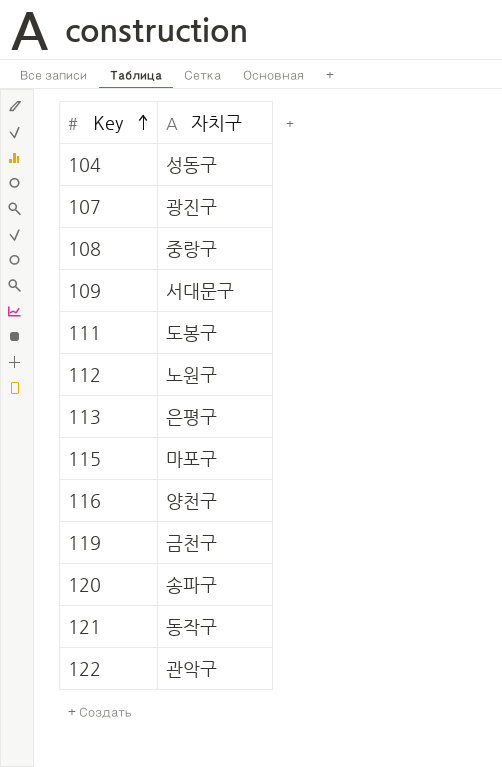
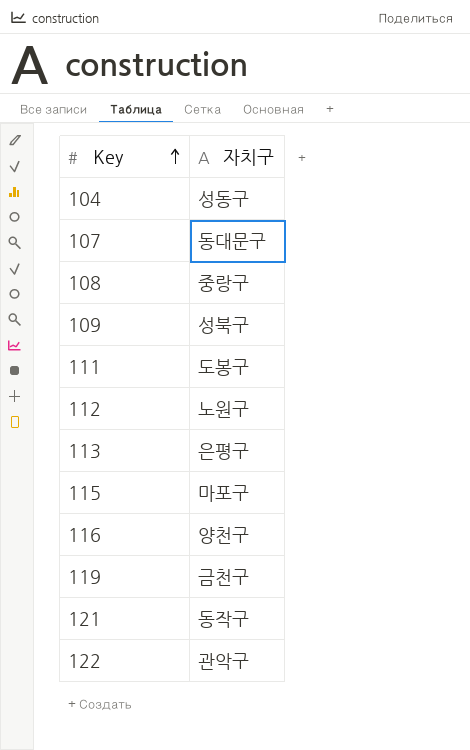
row 120: 송파구 -> none
107 | 자치구: 광진구 -> 동대문구
109 | 자치구: 서대문구 -> 성북구

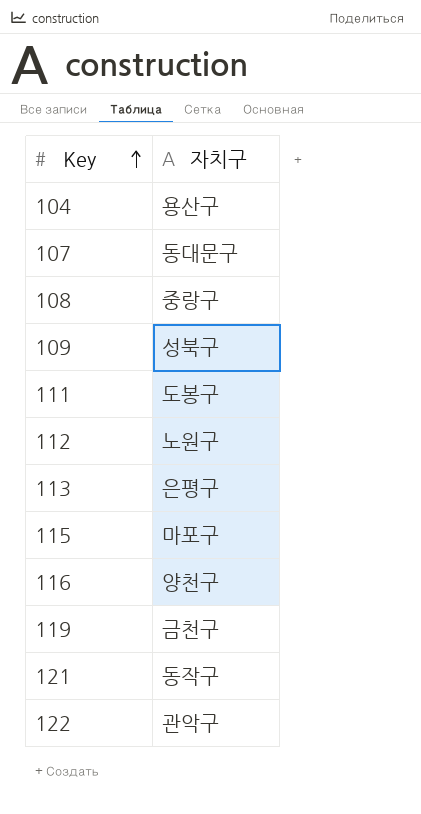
104 | 자치구: 성동구 -> 용산구

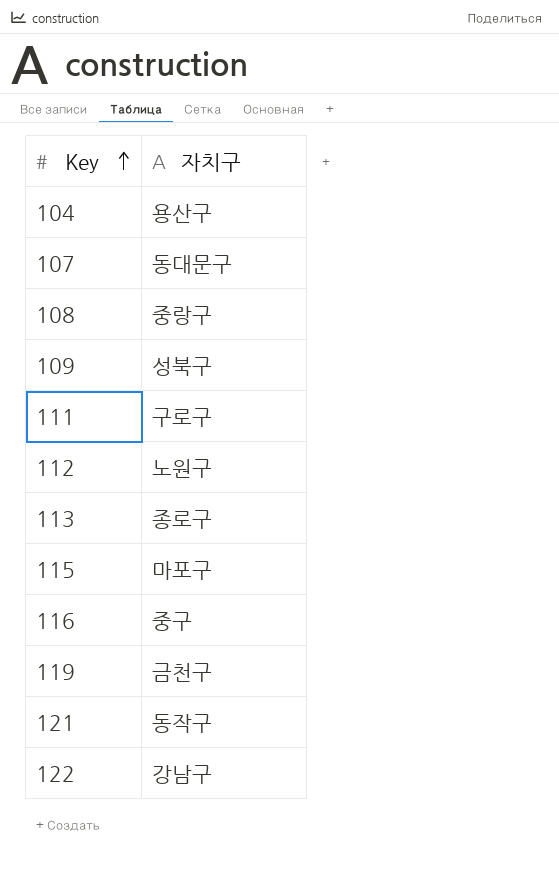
111 | 자치구: 도봉구 -> 구로구
113 | 자치구: 은평구 -> 종로구
116 | 자치구: 양천구 -> 중구
122 | 자치구: 관악구 -> 강남구

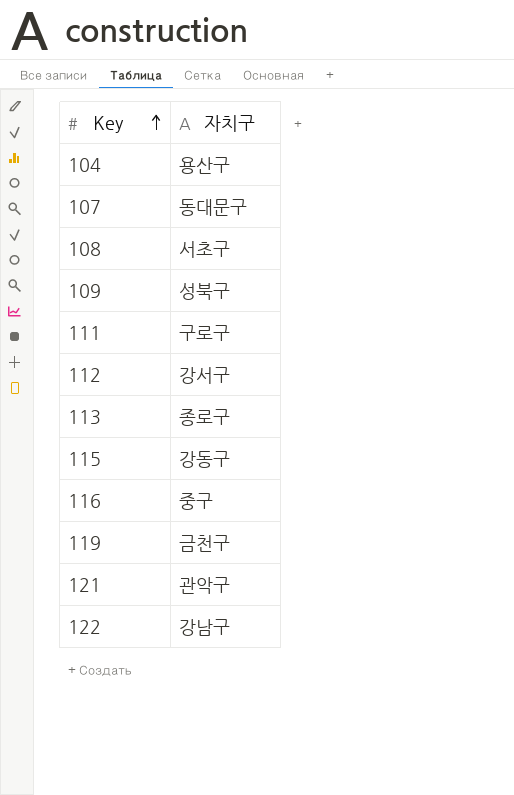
108 | 자치구: 중랑구 -> 서초구
112 | 자치구: 노원구 -> 강서구
115 | 자치구: 마포구 -> 강동구
121 | 자치구: 동작구 -> 관악구

